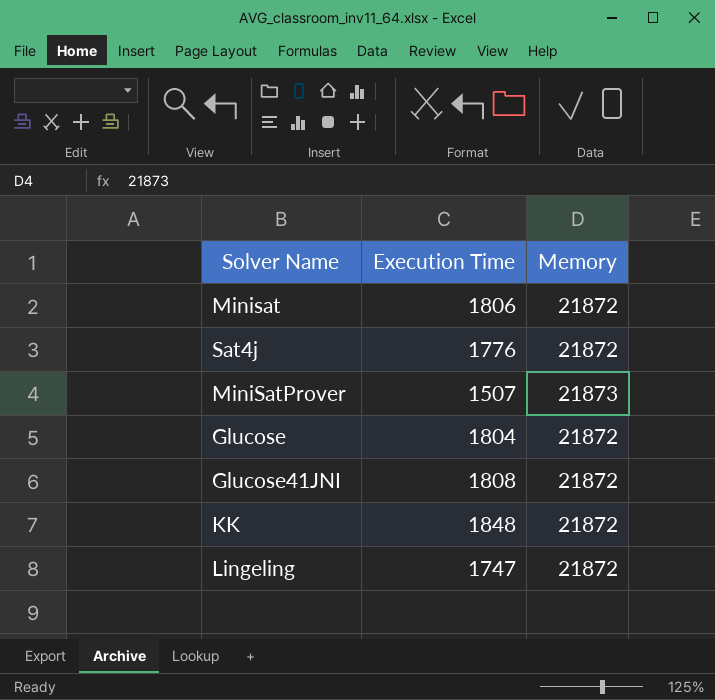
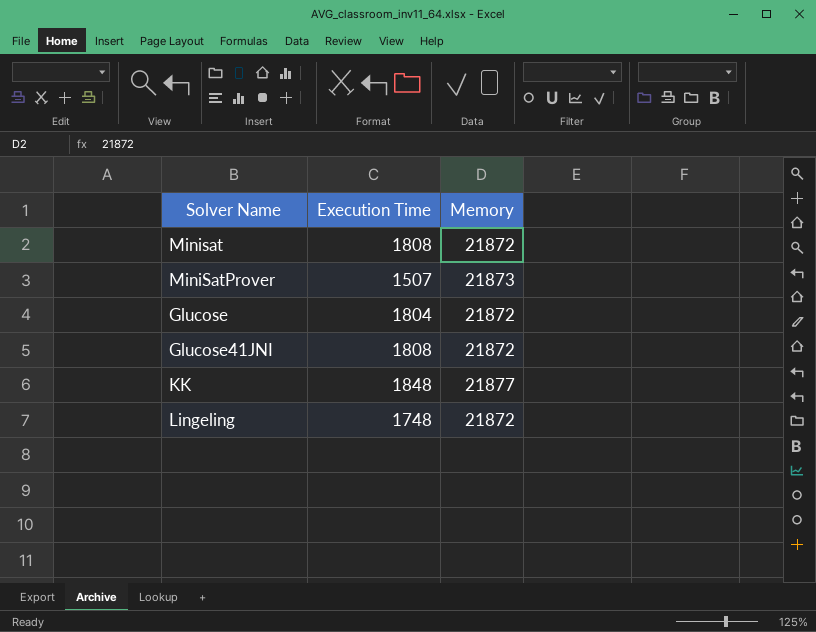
row Sat4j: 1776 | 21872 -> none
Minisat | Execution Time: 1806 -> 1808
KK | Memory: 21872 -> 21877
Lingeling | Execution Time: 1747 -> 1748

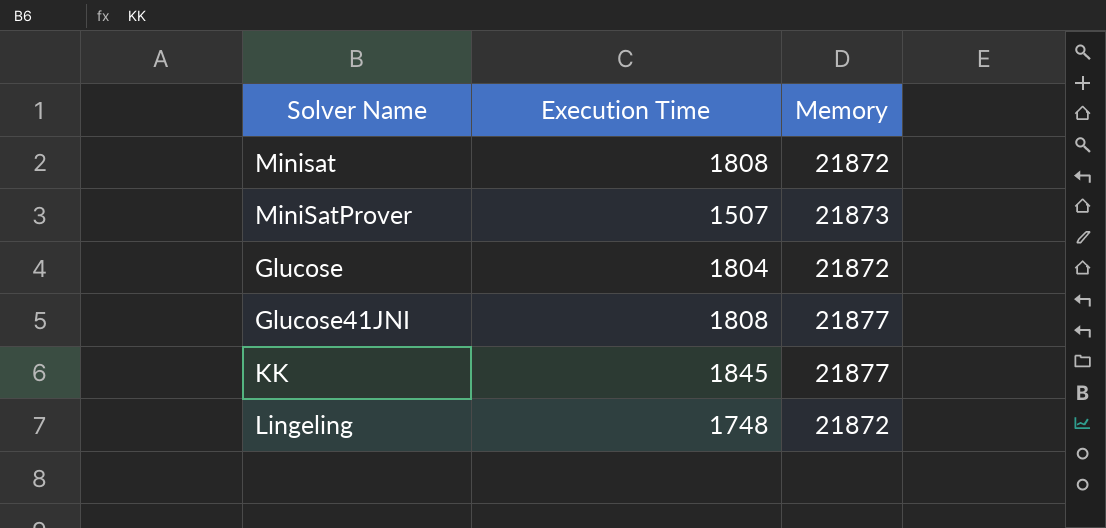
Glucose41JNI | Memory: 21872 -> 21877
KK | Execution Time: 1848 -> 1845

